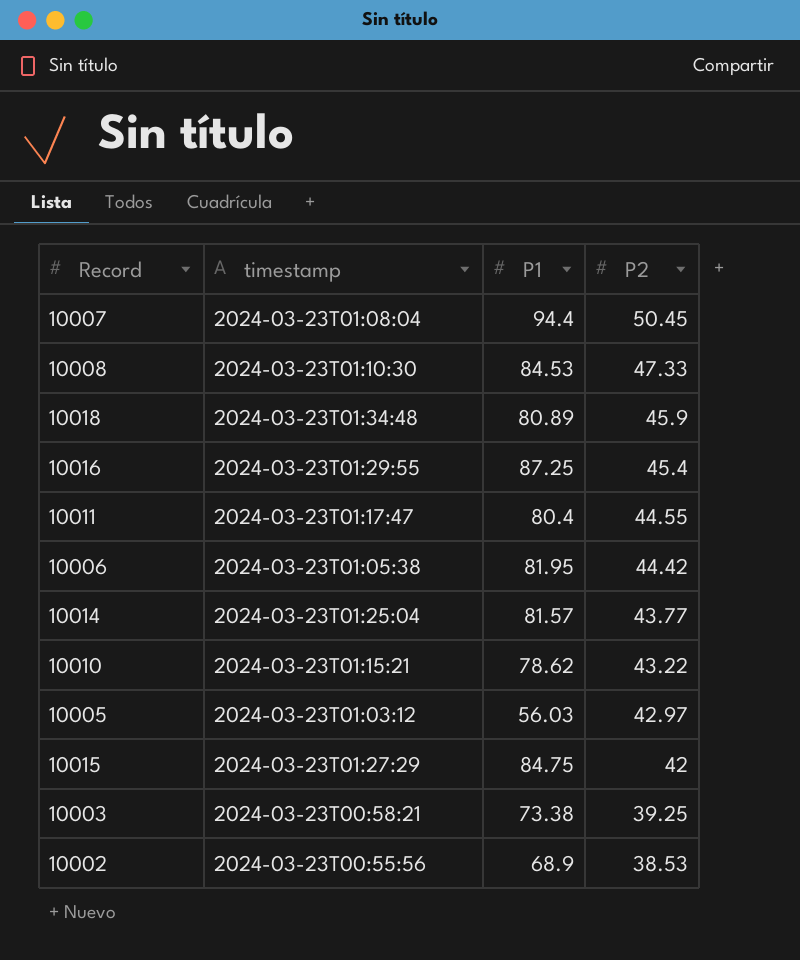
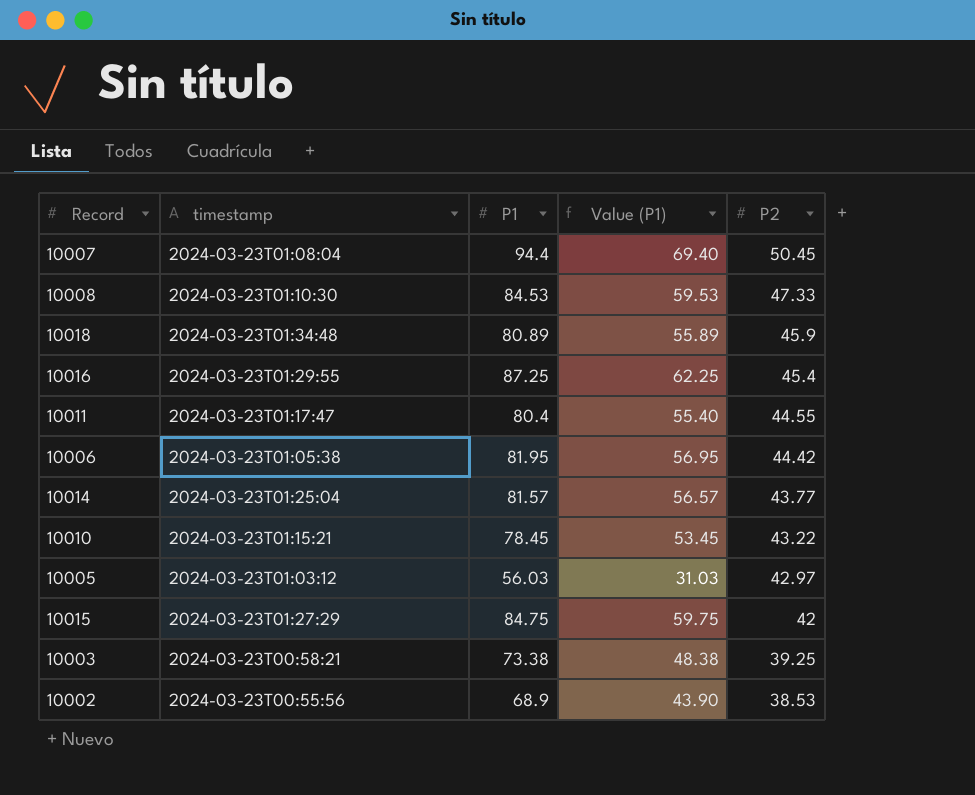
column Value (P1) | formula: none -> [P1] - 25
10010 | P1: 78.62 -> 78.45

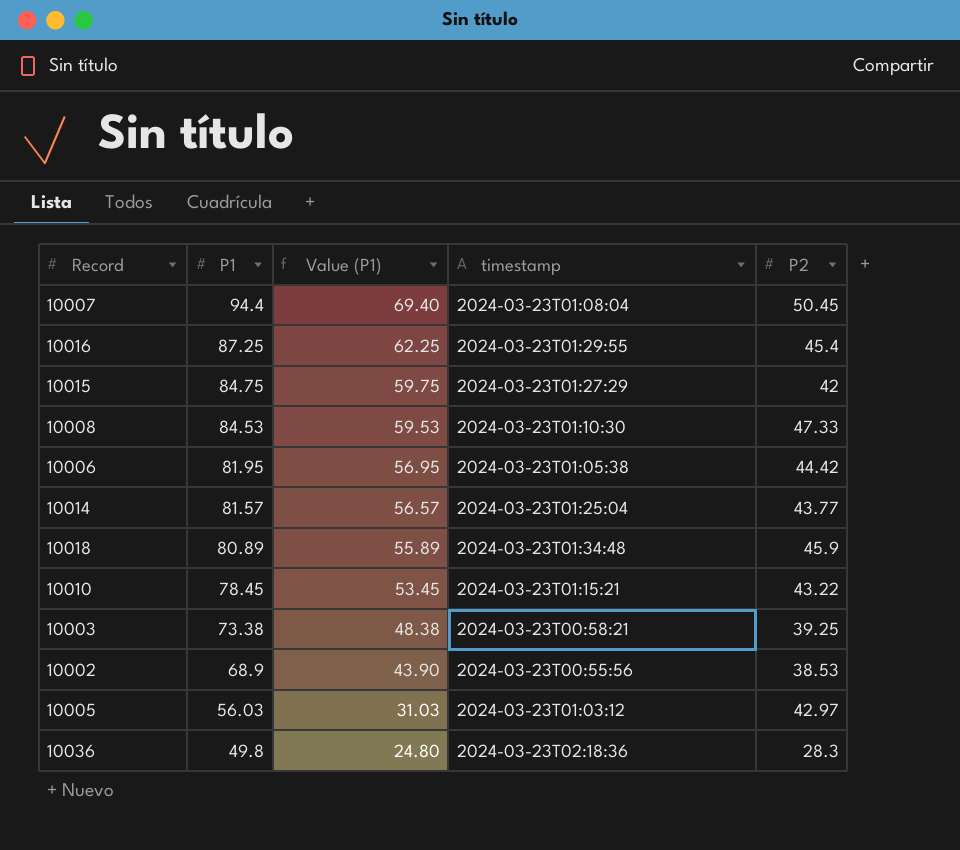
row order: P2 descending -> P1 descending
column timestamp | position: 2 -> 4
row 10011: 2024-03-23T01:17:47 | 80.4 | 55.40 | 44.55 -> none
row 10036: none -> 49.8 | 24.80 | 2024-03-23T02:18:36 | 28.3

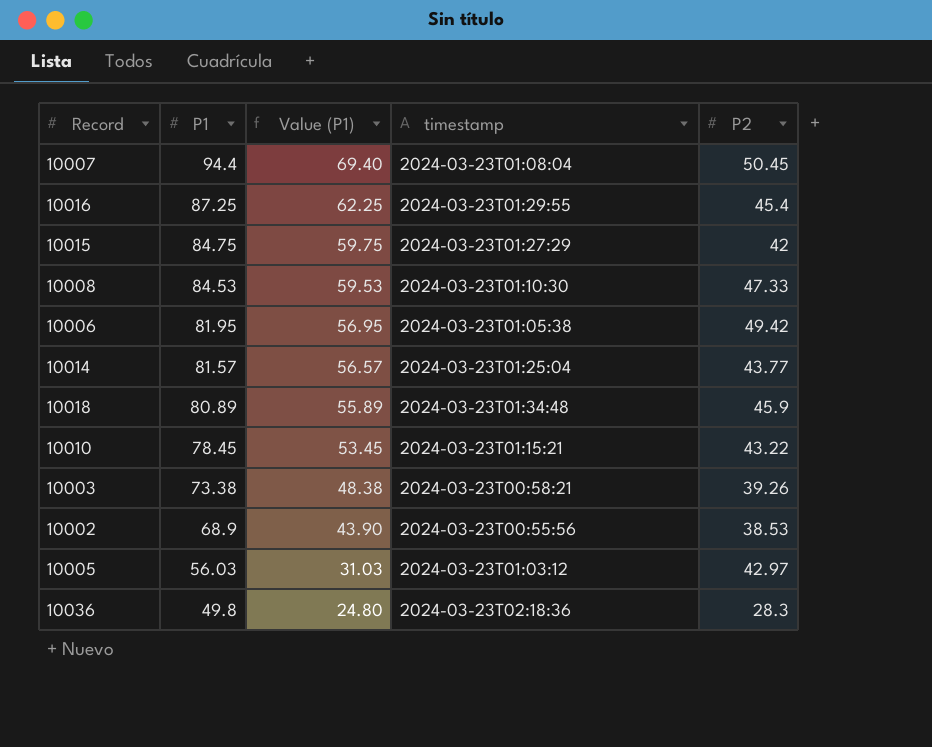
10006 | P2: 44.42 -> 49.42
10003 | P2: 39.25 -> 39.26

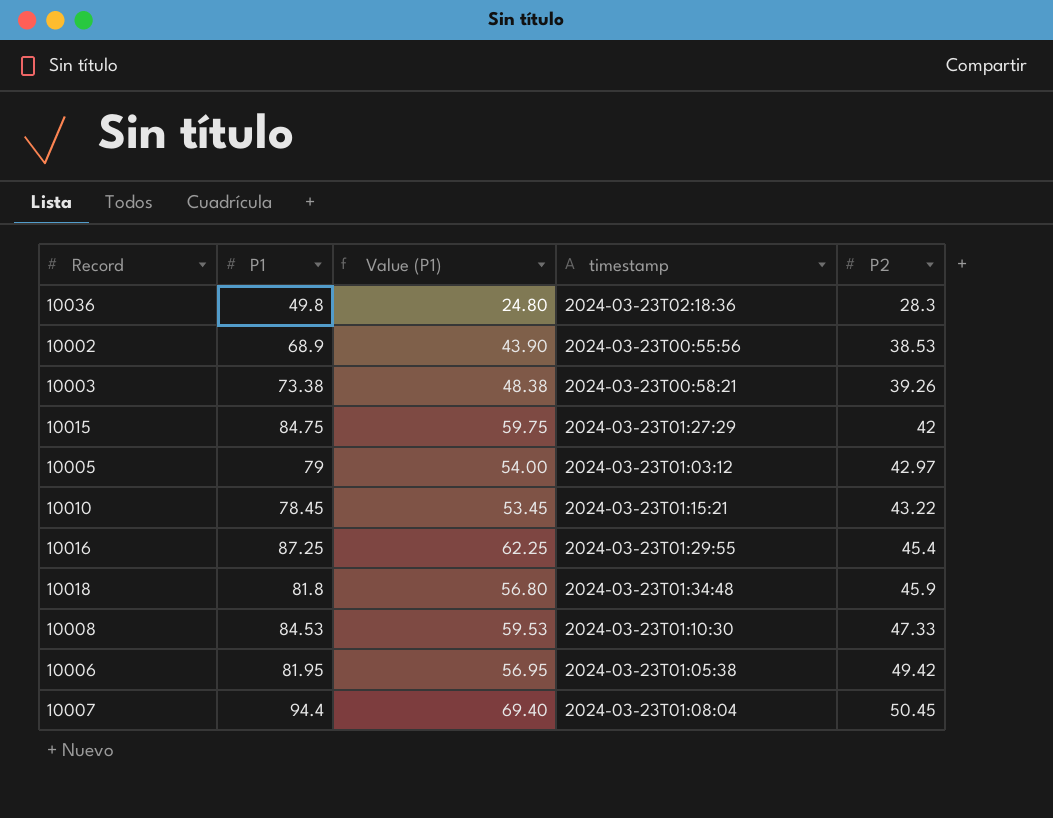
row order: P1 descending -> P2 ascending
row 10014: 81.57 | 56.57 | 2024-03-23T01:25:04 | 43.77 -> none
10005 | P1: 56.03 -> 79
10005 | Value (P1): 31.03 -> 54.00
10018 | P1: 80.89 -> 81.8
10018 | Value (P1): 55.89 -> 56.80

